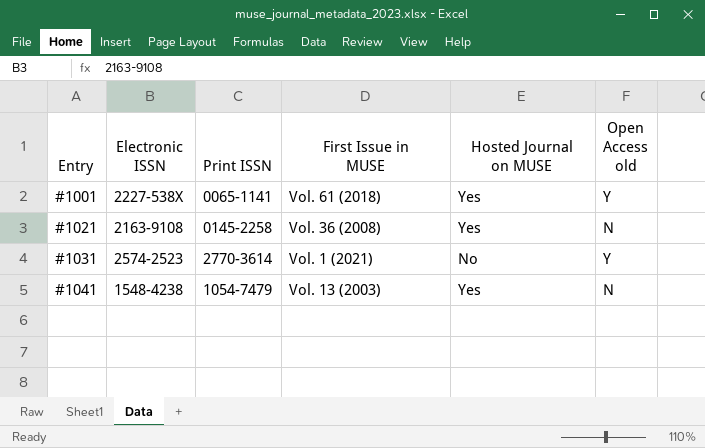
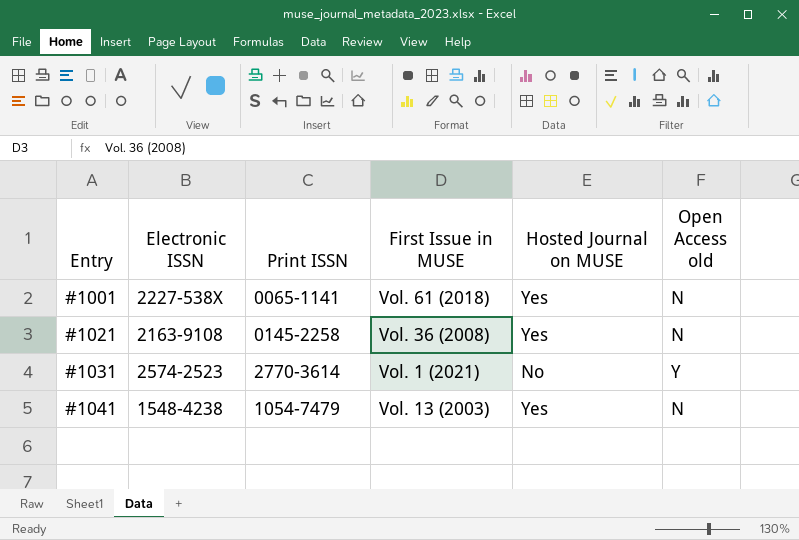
#1001 | Open Access old: Y -> N

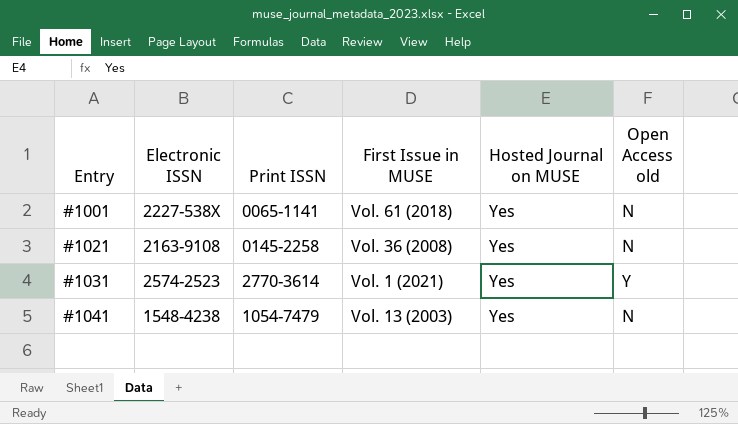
#1031 | Hosted Journal on MUSE: No -> Yes

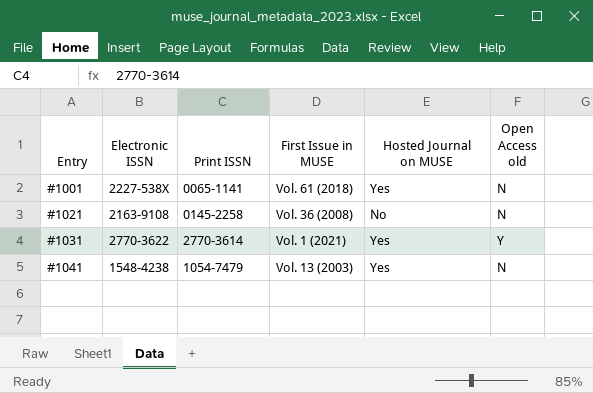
#1021 | Hosted Journal on MUSE: Yes -> No
#1031 | Electronic ISSN: 2574-2523 -> 2770-3622

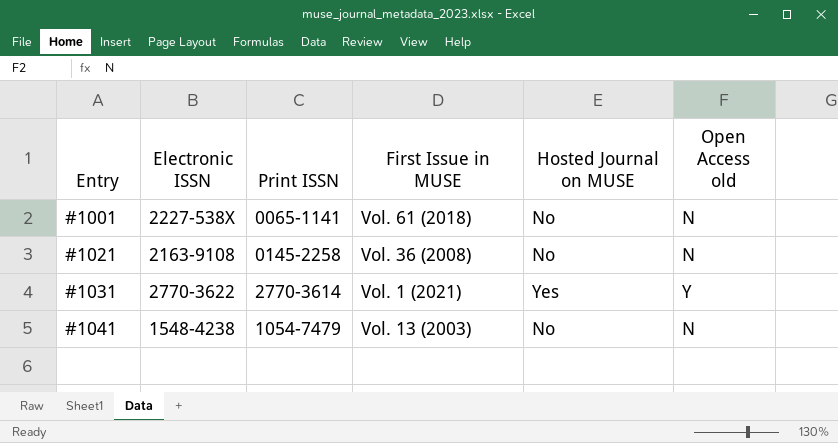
#1001 | Hosted Journal on MUSE: Yes -> No
#1041 | Hosted Journal on MUSE: Yes -> No

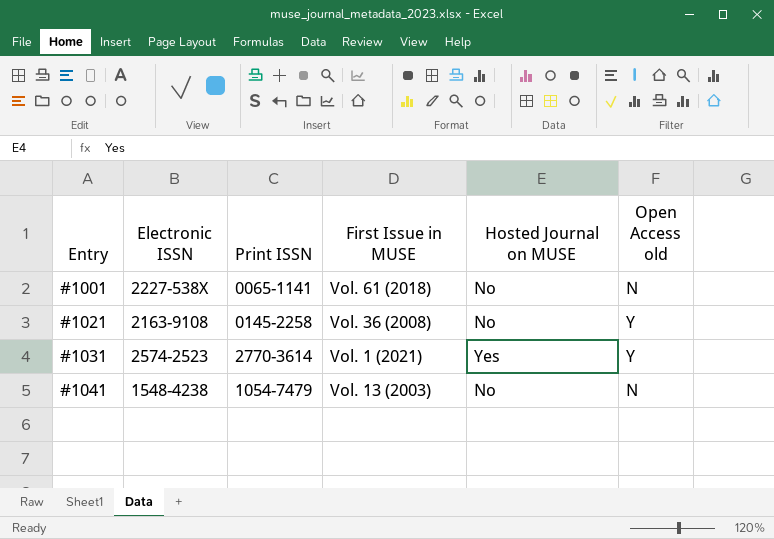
#1021 | Open Access old: N -> Y
#1031 | Electronic ISSN: 2770-3622 -> 2574-2523

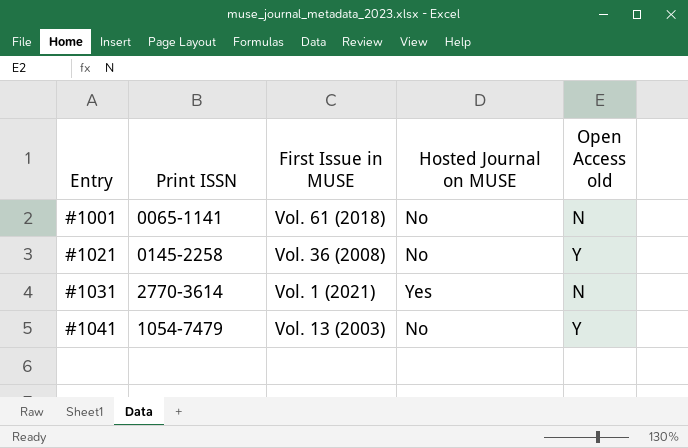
column Electronic ISSN | position: 2 -> none
#1031 | Open Access old: Y -> N
#1041 | Open Access old: N -> Y

